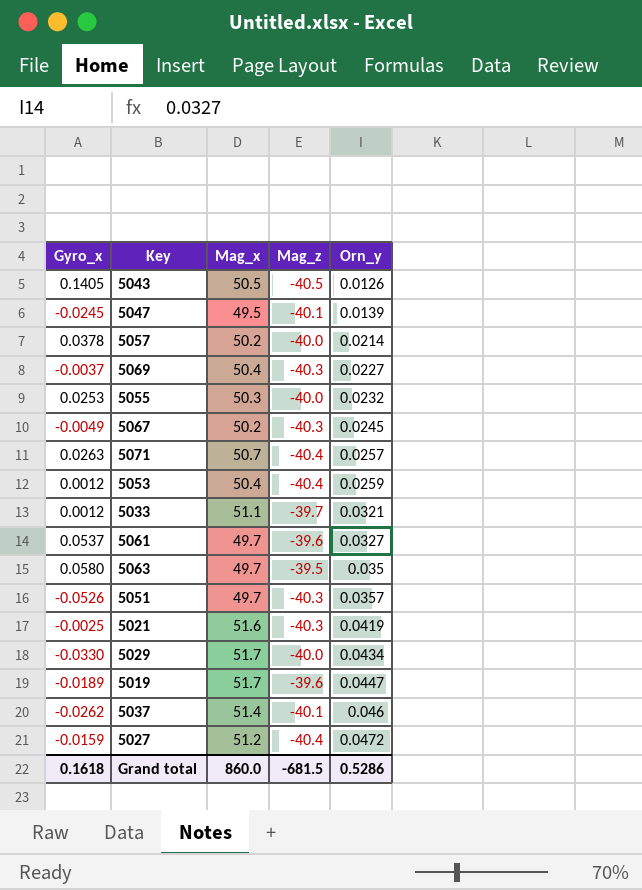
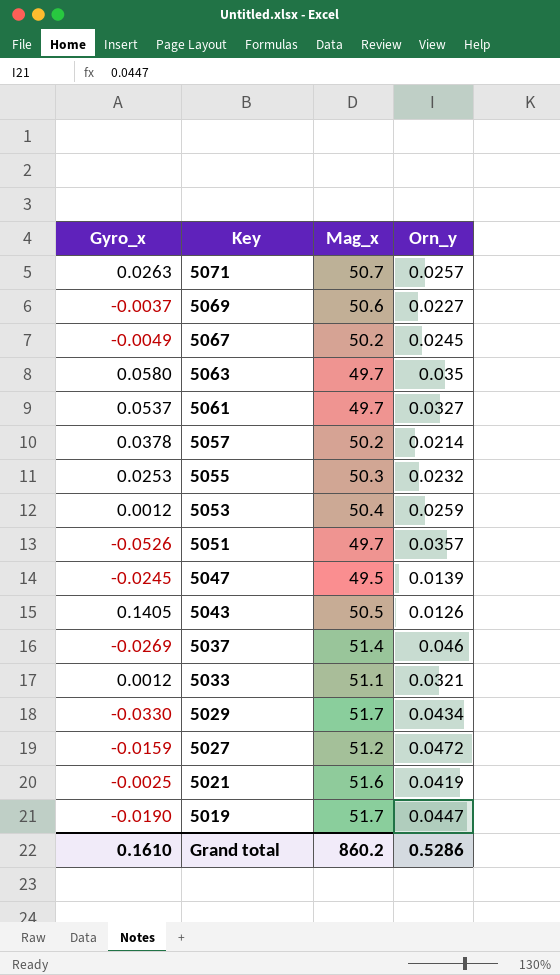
row order: Orn_y ascending -> Key descending
column Mag_z | position: 4 -> none
5069 | Mag_x: 50.4 -> 50.6
5037 | Gyro_x: -0.0262 -> -0.0269
5019 | Gyro_x: -0.0189 -> -0.0190
Grand total | Gyro_x: 0.1618 -> 0.1610
Grand total | Mag_x: 860.0 -> 860.2

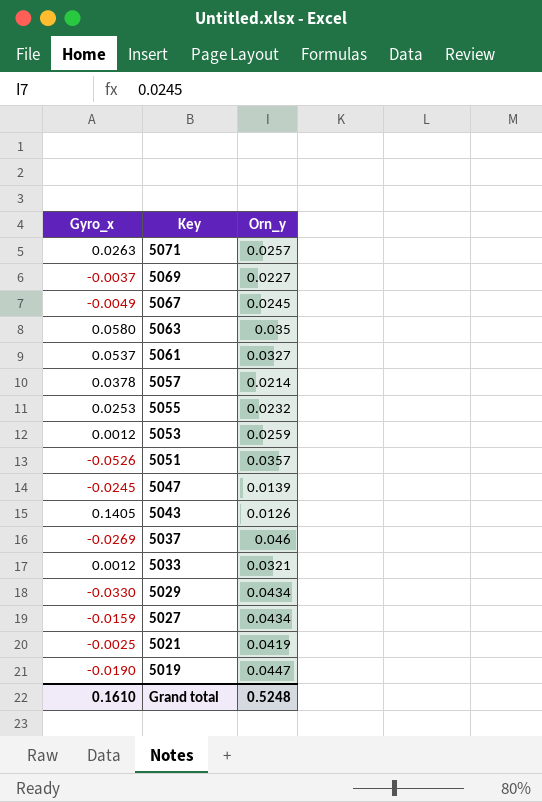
column Mag_x | position: 3 -> none
5027 | Orn_y: 0.0472 -> 0.0434
Grand total | Orn_y: 0.5286 -> 0.5248

